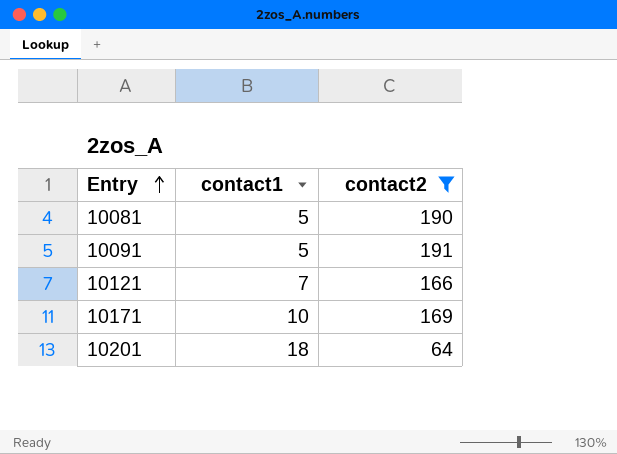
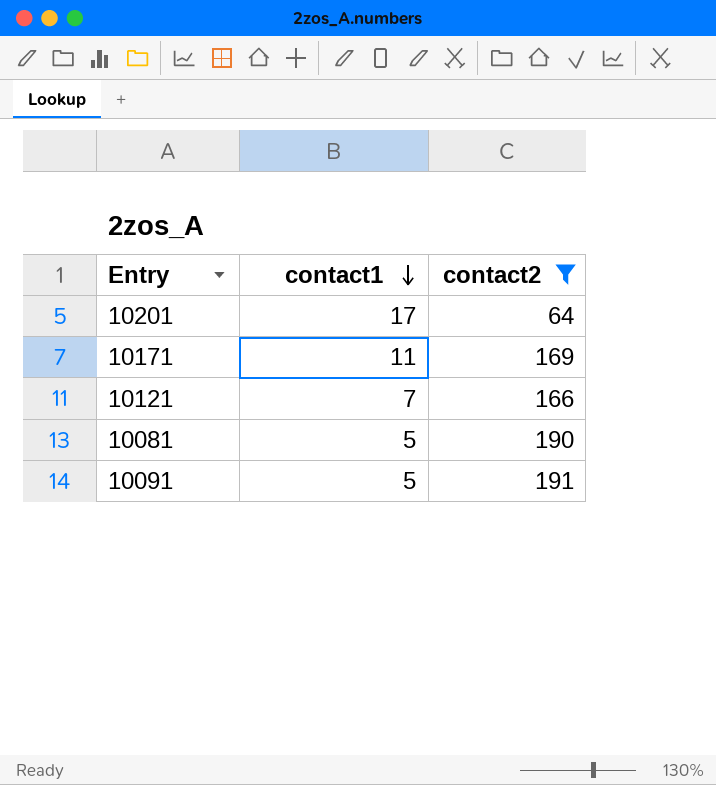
row order: Entry ascending -> contact1 descending
10201 | contact1: 18 -> 17
10171 | contact1: 10 -> 11

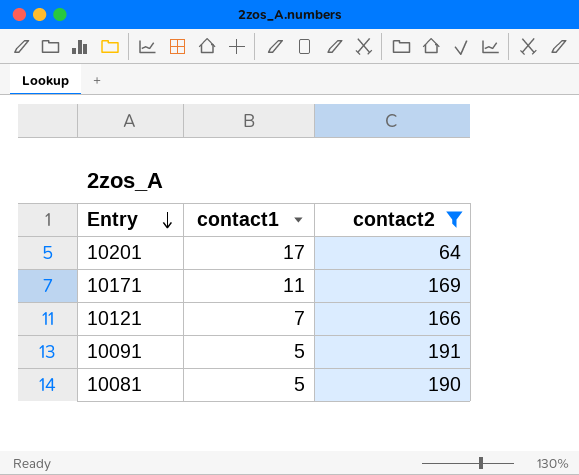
row order: contact1 descending -> Entry descending

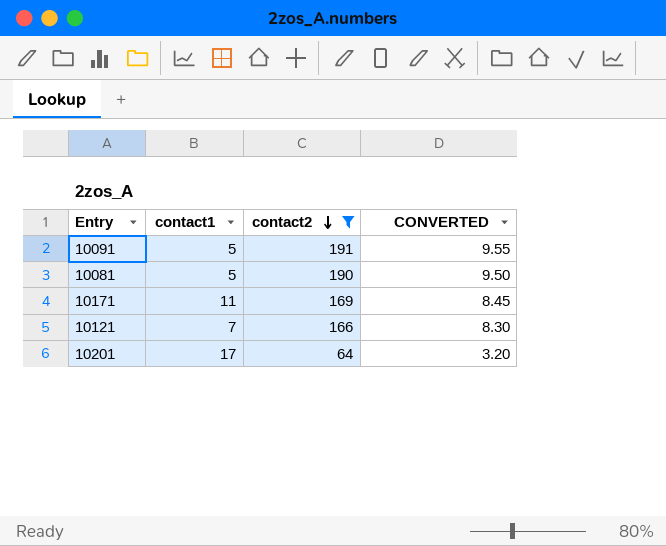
row order: Entry descending -> contact2 descending
column CONVERTED | formula: none -> [contact2] * 0.05

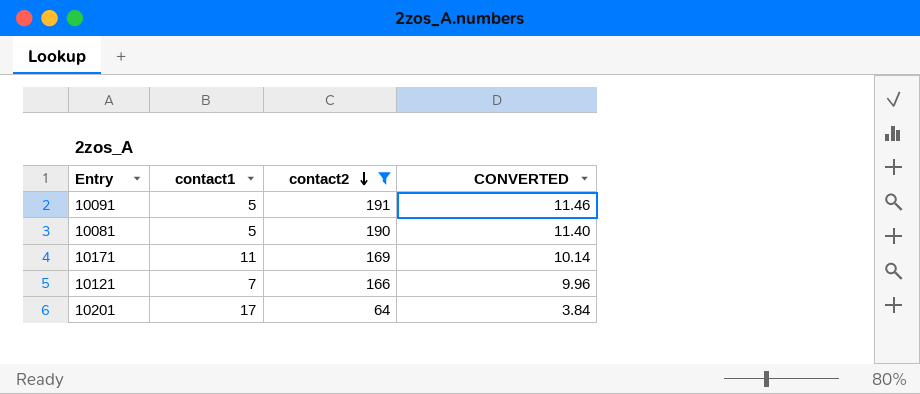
column CONVERTED | formula: [contact2] * 0.05 -> [contact2] * 0.06

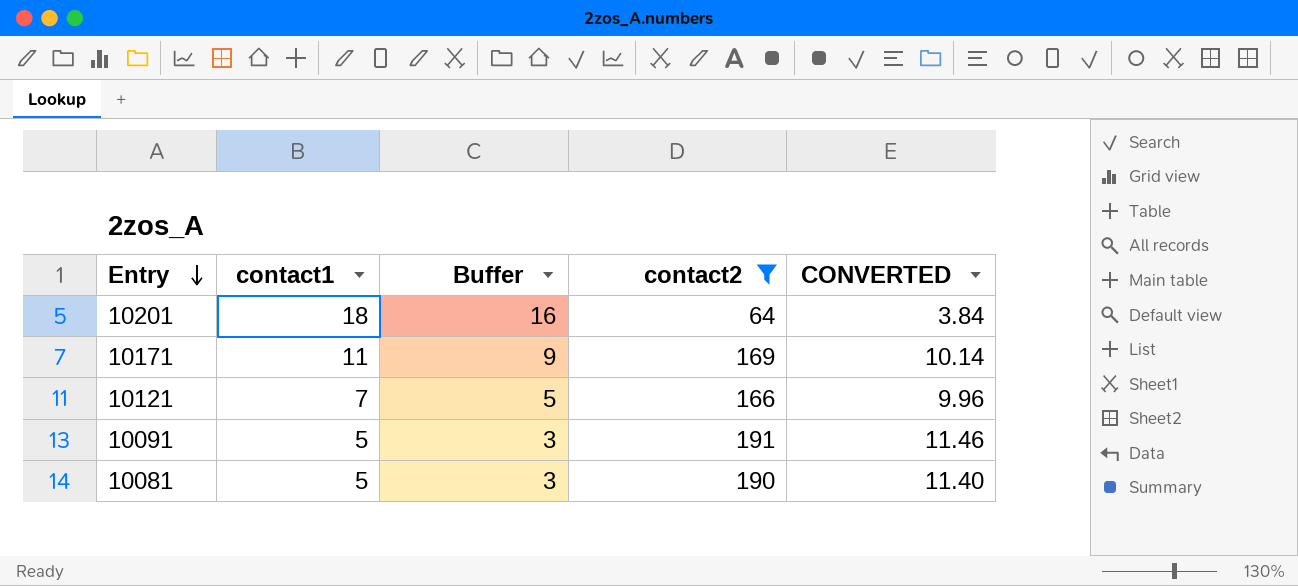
row order: contact2 descending -> Entry descending
column Buffer | formula: none -> [contact1] - 2
10201 | contact1: 17 -> 18

